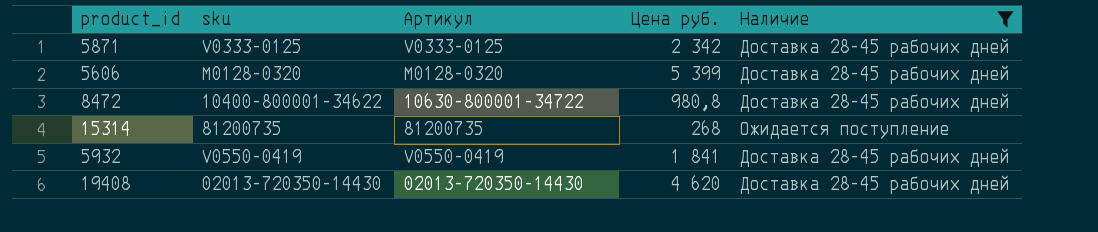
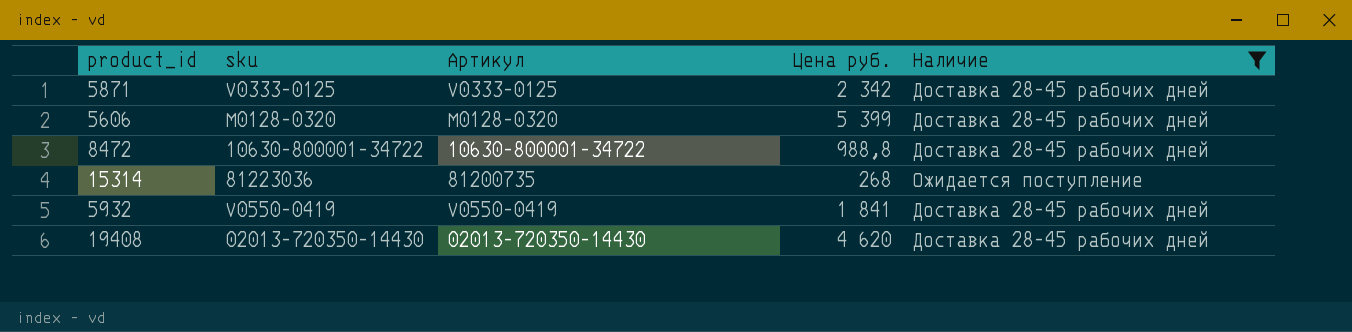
8472 | sku: 10400-800001-34622 -> 10630-800001-34722
8472 | Цена руб.: 980,8 -> 988,8
15314 | sku: 81200735 -> 81223036

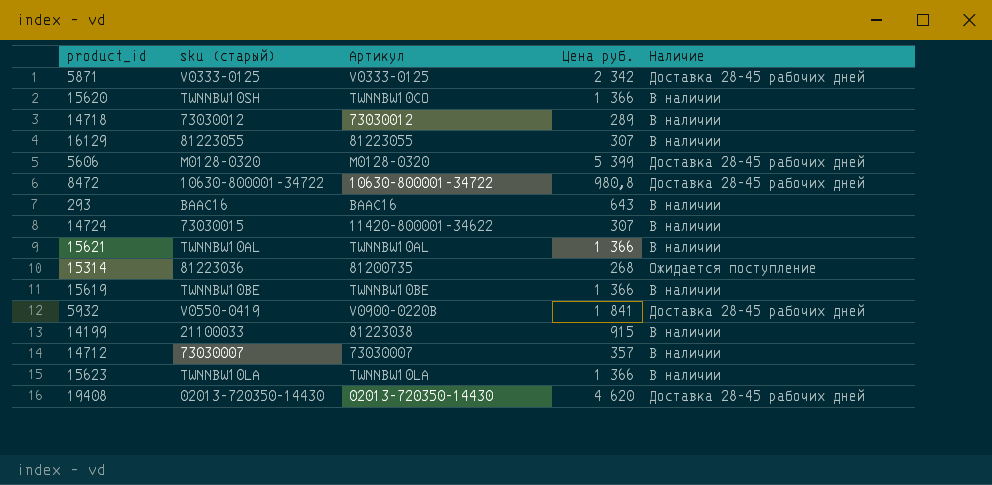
filter: Наличие != В наличии -> none
column name: sku -> sku (старый)
8472 | Цена руб.: 988,8 -> 980,8
5932 | Артикул: V0550-0419 -> V0900-0220B

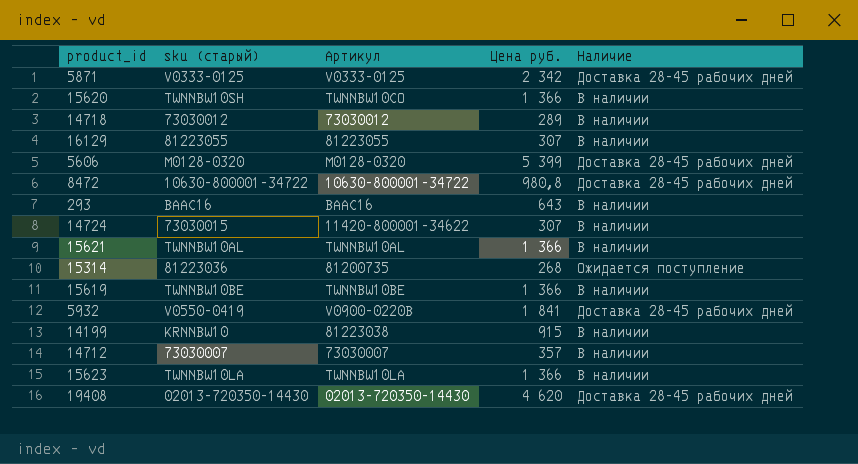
14199 | sku (старый): 21100033 -> KRNNBW10

